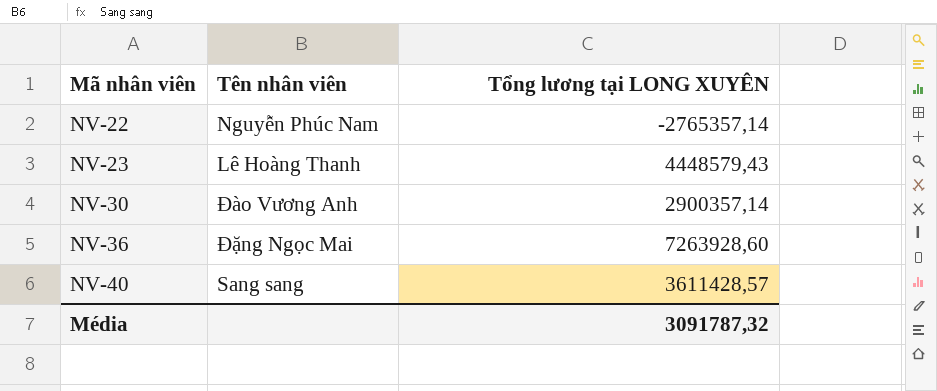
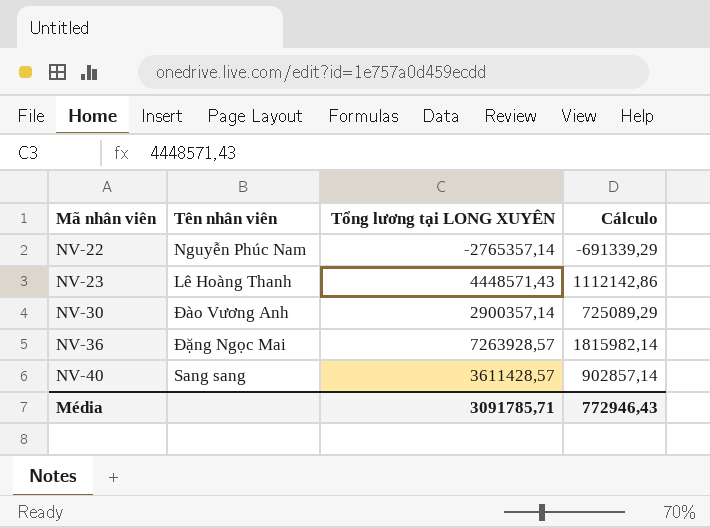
column Cálculo | formula: none -> [Tổng lương tại LONG XUYÊN] * 0,25
NV-23 | Tổng lương tại LONG XUYÊN: 4448579,43 -> 4448571,43
NV-36 | Tổng lương tại LONG XUYÊN: 7263928,60 -> 7263928,57
Média | Tổng lương tại LONG XUYÊN: 3091787,32 -> 3091785,71

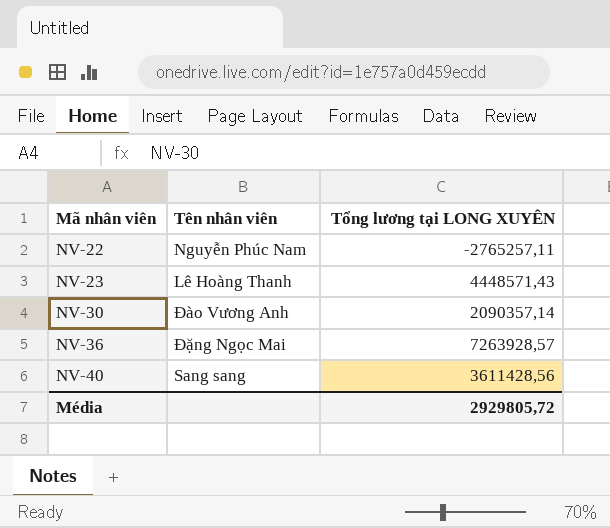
column Cálculo | formula: [Tổng lương tại LONG XUYÊN] * 0,25 -> none
NV-22 | Tổng lương tại LONG XUYÊN: -2765357,14 -> -2765257,11
NV-30 | Tổng lương tại LONG XUYÊN: 2900357,14 -> 2090357,14
NV-40 | Tổng lương tại LONG XUYÊN: 3611428,57 -> 3611428,56
Média | Tổng lương tại LONG XUYÊN: 3091785,71 -> 2929805,72

